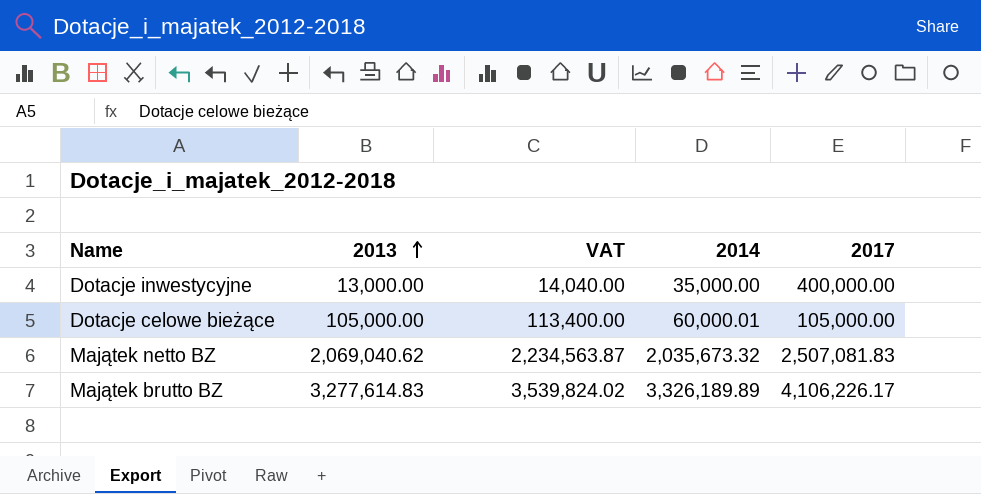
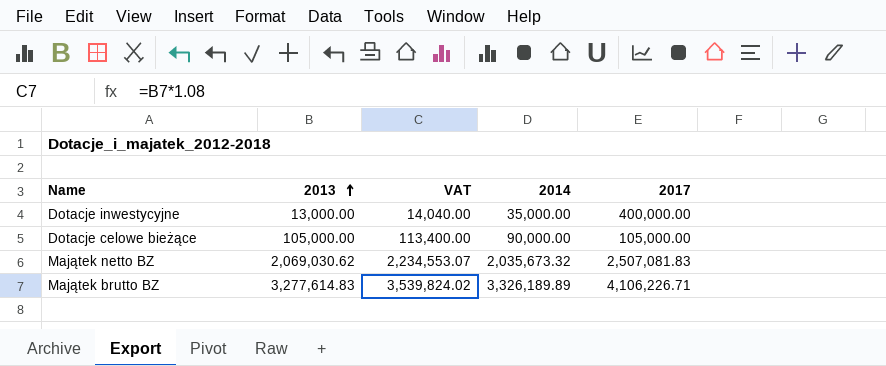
Dotacje celowe bieżące | 2014: 60,000.01 -> 90,000.00
Majątek netto BZ | 2013: 2,069,040.62 -> 2,069,030.62
Majątek netto BZ | VAT: 2,234,563.87 -> 2,234,553.07
Majątek brutto BZ | 2017: 4,106,226.17 -> 4,106,226.71

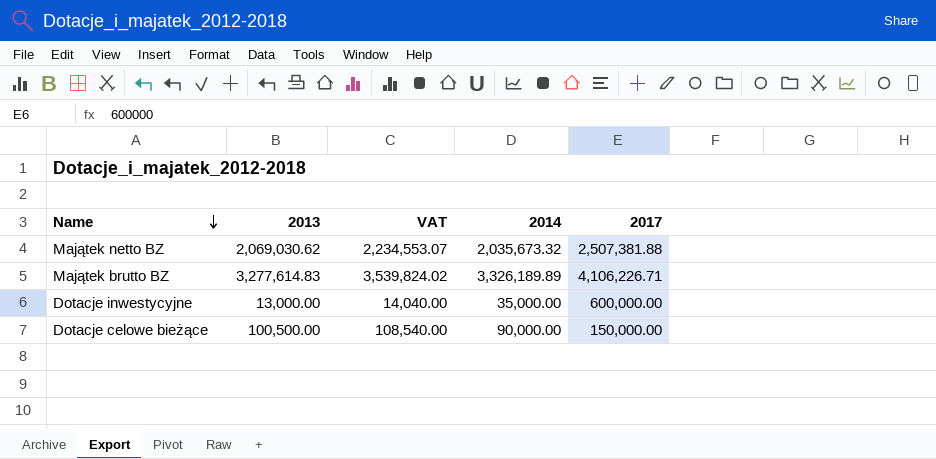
row order: 2013 ascending -> Name descending
Majątek netto BZ | 2017: 2,507,081.83 -> 2,507,381.88
Dotacje inwestycyjne | 2017: 400,000.00 -> 600,000.00
Dotacje celowe bieżące | 2013: 105,000.00 -> 100,500.00
Dotacje celowe bieżące | VAT: 113,400.00 -> 108,540.00
Dotacje celowe bieżące | 2017: 105,000.00 -> 150,000.00

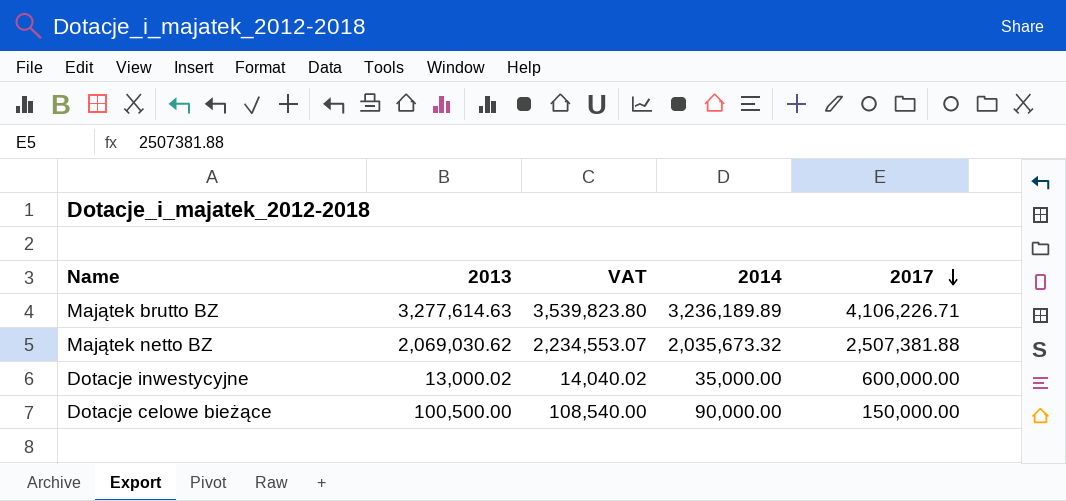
row order: Name descending -> 2017 descending
Majątek brutto BZ | 2013: 3,277,614.83 -> 3,277,614.63
Majątek brutto BZ | VAT: 3,539,824.02 -> 3,539,823.80
Majątek brutto BZ | 2014: 3,326,189.89 -> 3,236,189.89
Dotacje inwestycyjne | 2013: 13,000.00 -> 13,000.02
Dotacje inwestycyjne | VAT: 14,040.00 -> 14,040.02

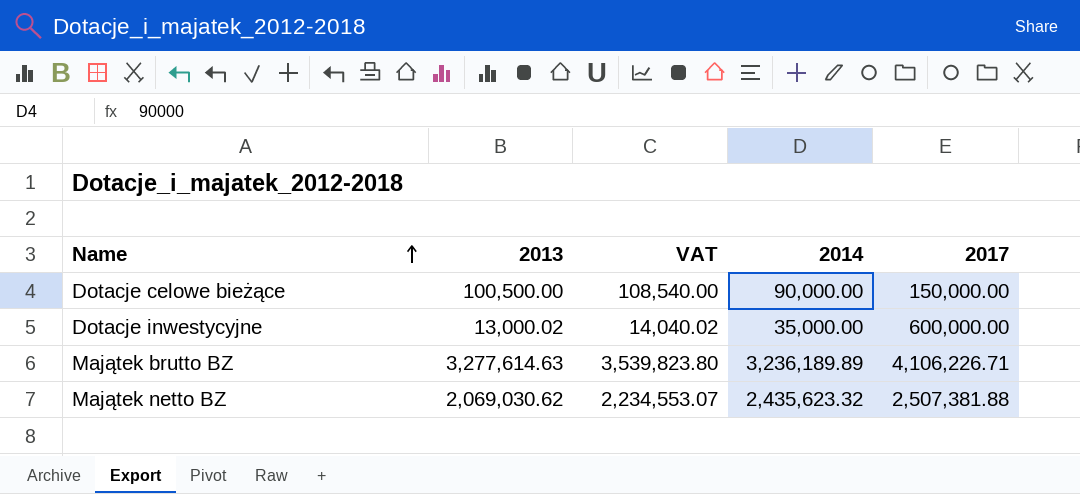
row order: 2017 descending -> Name ascending
Majątek netto BZ | 2014: 2,035,673.32 -> 2,435,623.32

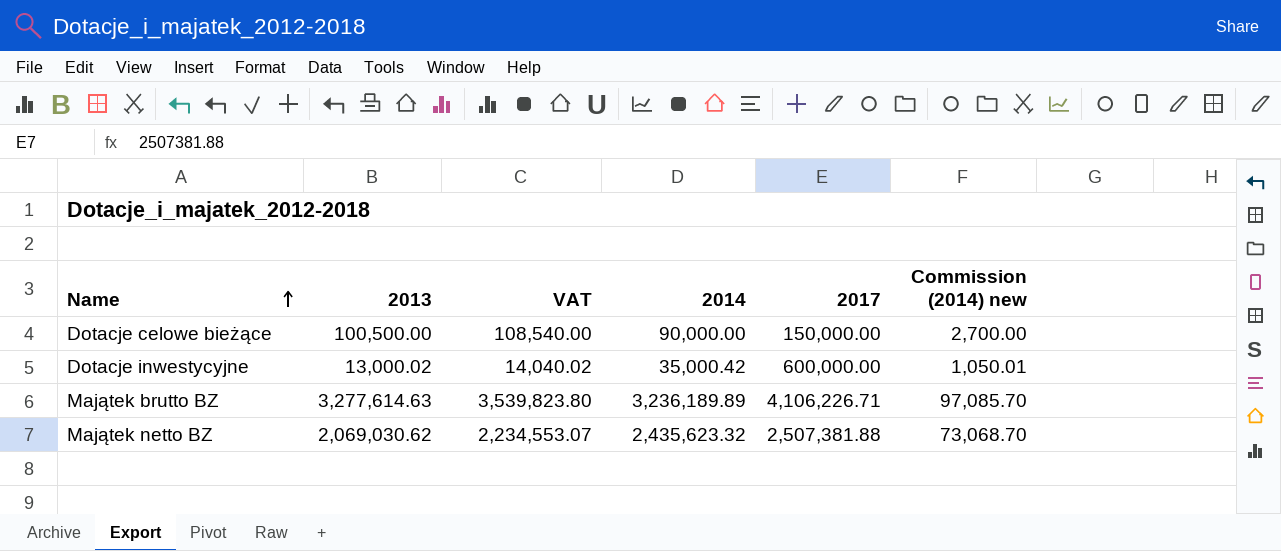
column Commission (2014) new | formula: none -> [2014] * 0.03
Dotacje inwestycyjne | 2014: 35,000.00 -> 35,000.42

